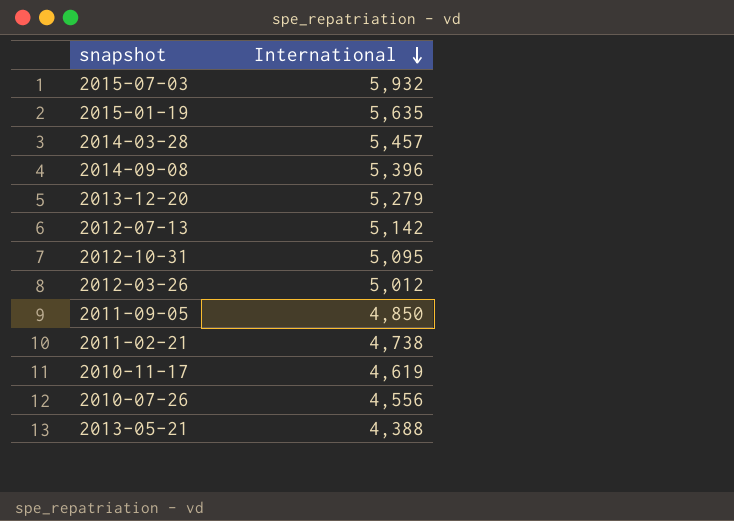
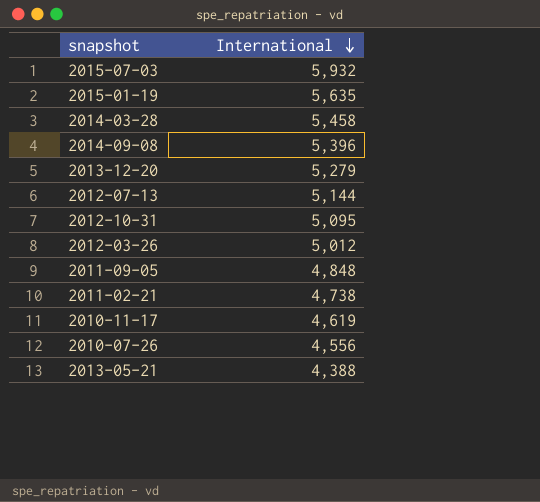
2014-03-28 | International: 5,457 -> 5,458
2012-07-13 | International: 5,142 -> 5,144
2011-09-05 | International: 4,850 -> 4,848

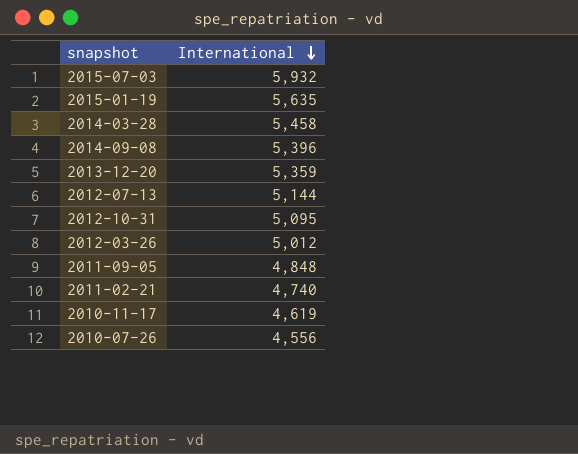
row 2013-05-21: 4,388 -> none
2013-12-20 | International: 5,279 -> 5,359
2011-02-21 | International: 4,738 -> 4,740

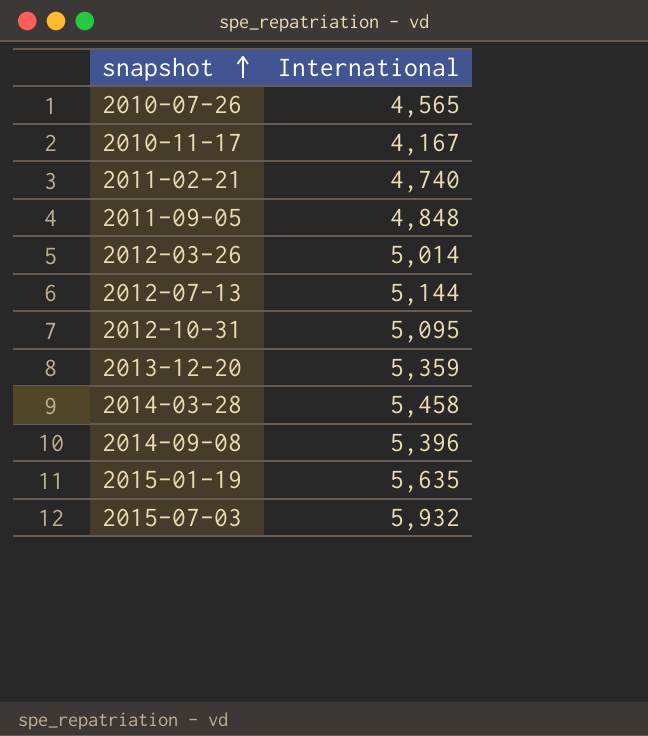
row order: International descending -> snapshot ascending
2010-07-26 | International: 4,556 -> 4,565
2010-11-17 | International: 4,619 -> 4,167
2012-03-26 | International: 5,012 -> 5,014

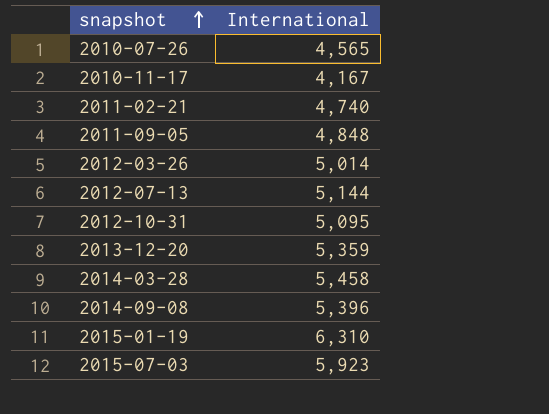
2015-01-19 | International: 5,635 -> 6,310
2015-07-03 | International: 5,932 -> 5,923

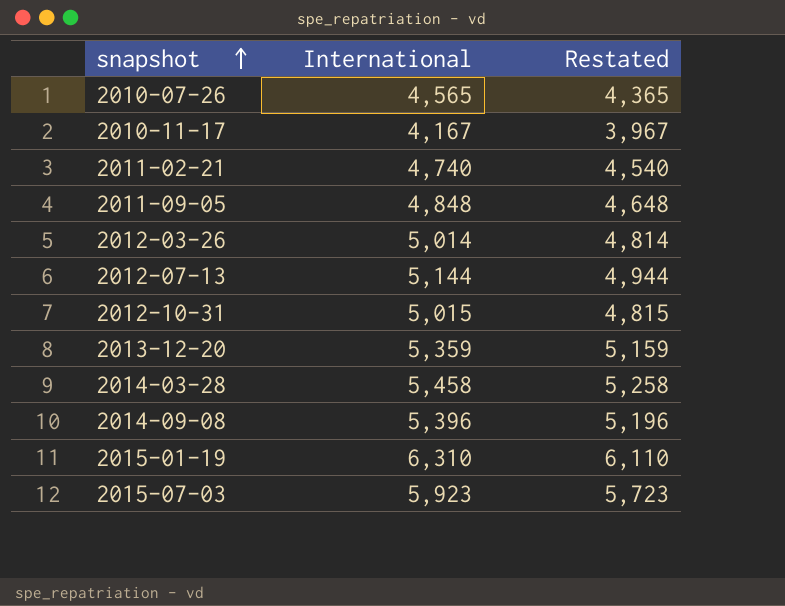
column Restated | formula: none -> [International] - 200
2012-10-31 | International: 5,095 -> 5,015

